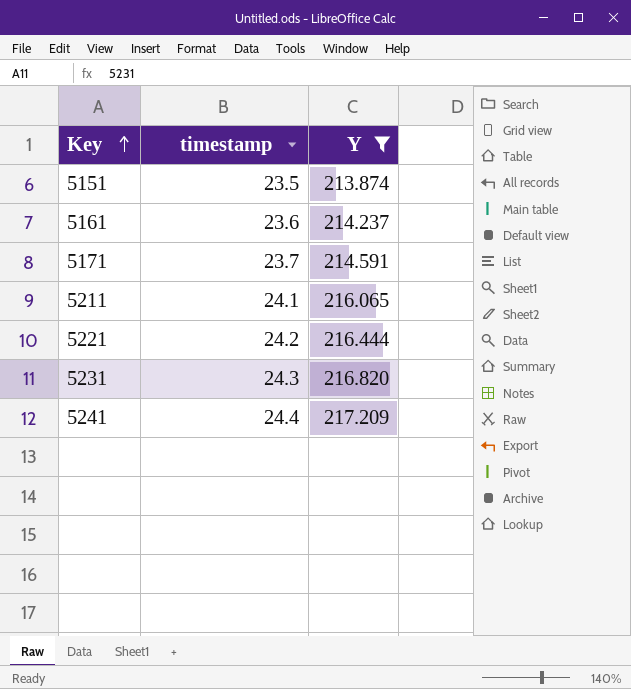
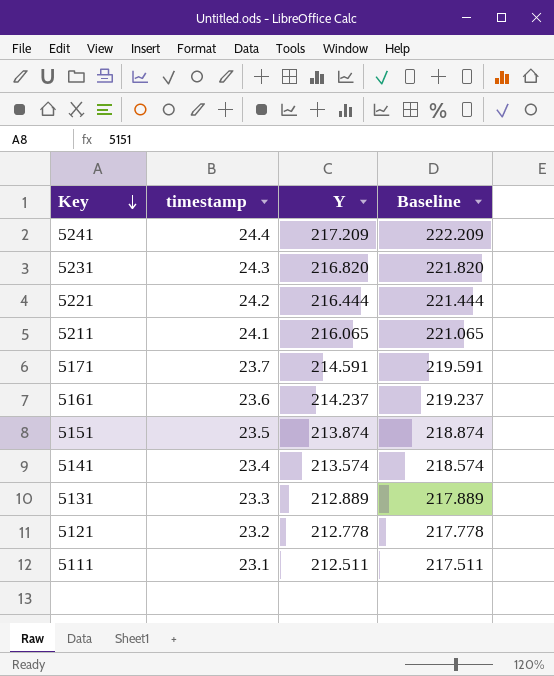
filter: Y >= 213.874 -> none
row order: Key ascending -> Key descending
column Baseline | formula: none -> [Y] + 5

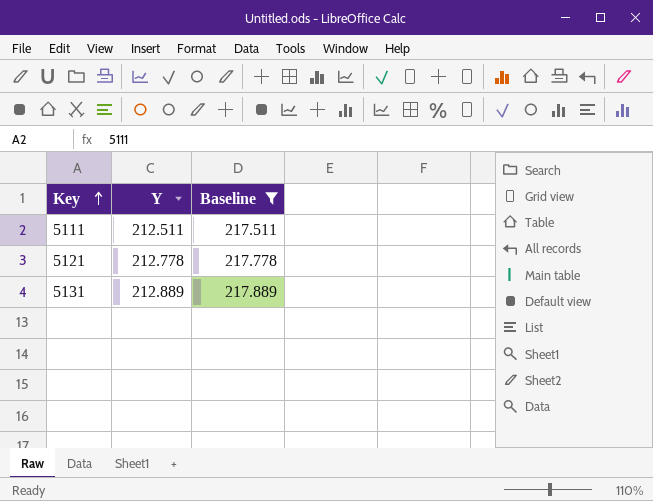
filter: none -> Baseline <= 217.889
row order: Key descending -> Key ascending
column timestamp | position: 2 -> none

